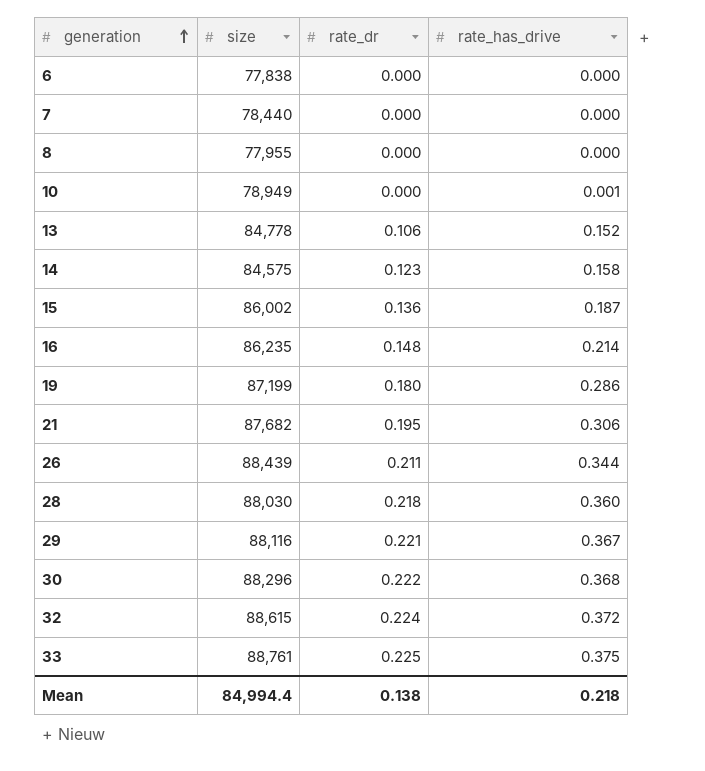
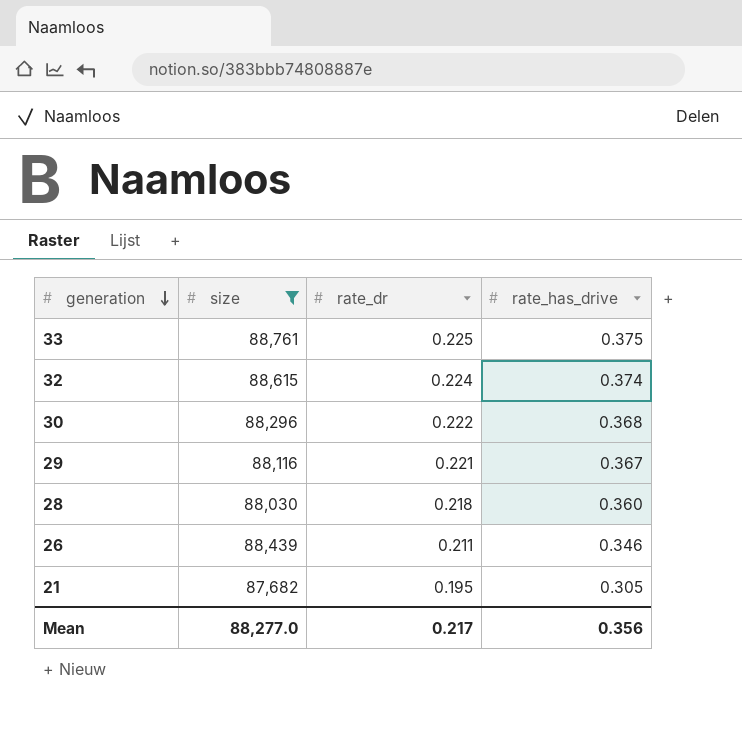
filter: none -> size >= 87,682
row order: generation ascending -> generation descending
32 | rate_has_drive: 0.372 -> 0.374
26 | rate_has_drive: 0.344 -> 0.346
21 | rate_has_drive: 0.306 -> 0.305
Mean | size: 84,994.4 -> 88,277.0
Mean | rate_dr: 0.138 -> 0.217
Mean | rate_has_drive: 0.218 -> 0.356

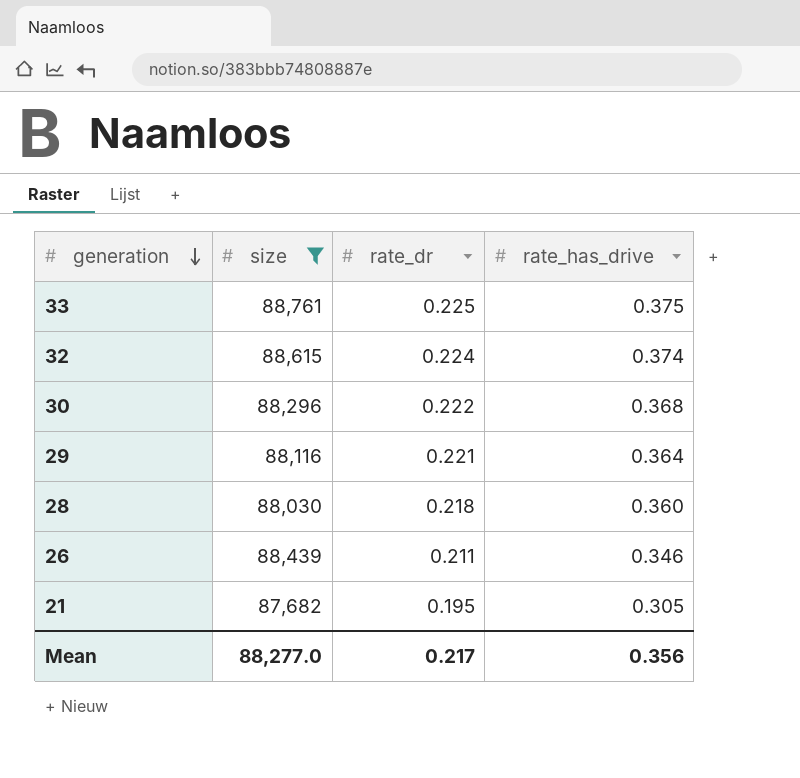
29 | rate_has_drive: 0.367 -> 0.364

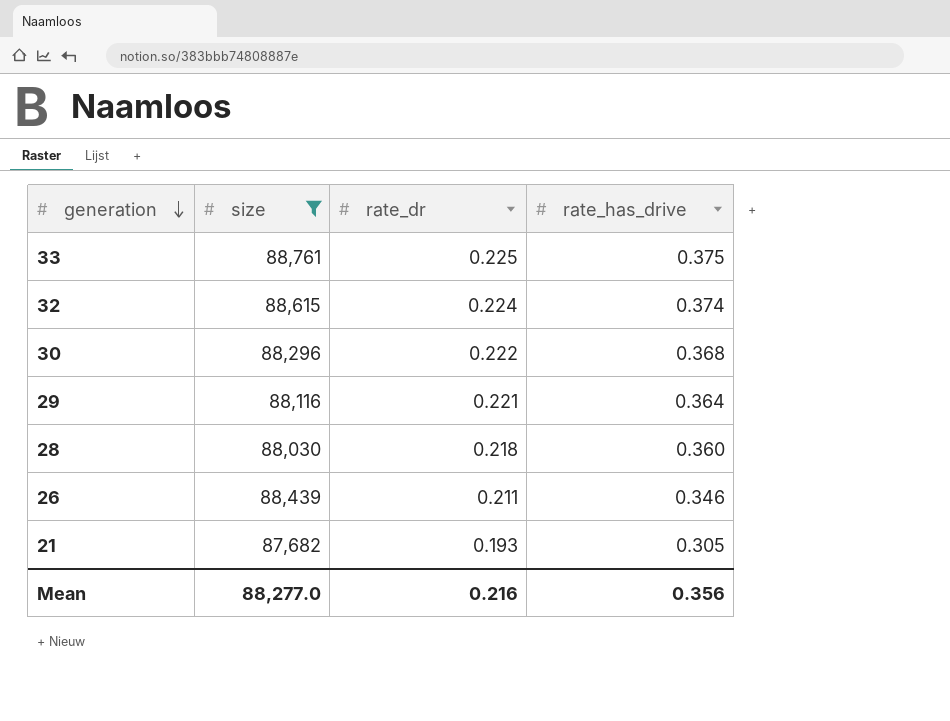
21 | rate_dr: 0.195 -> 0.193
Mean | rate_dr: 0.217 -> 0.216

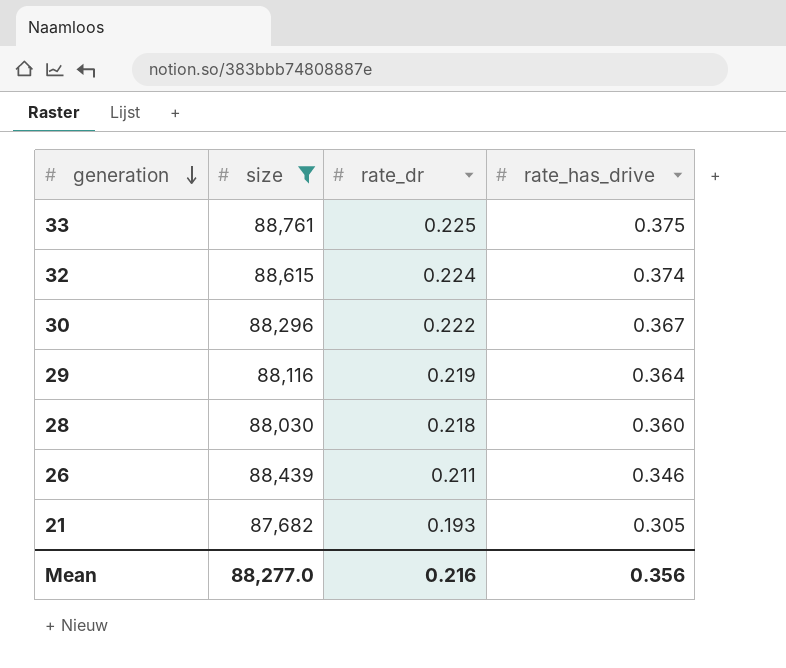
30 | rate_has_drive: 0.368 -> 0.367
29 | rate_dr: 0.221 -> 0.219

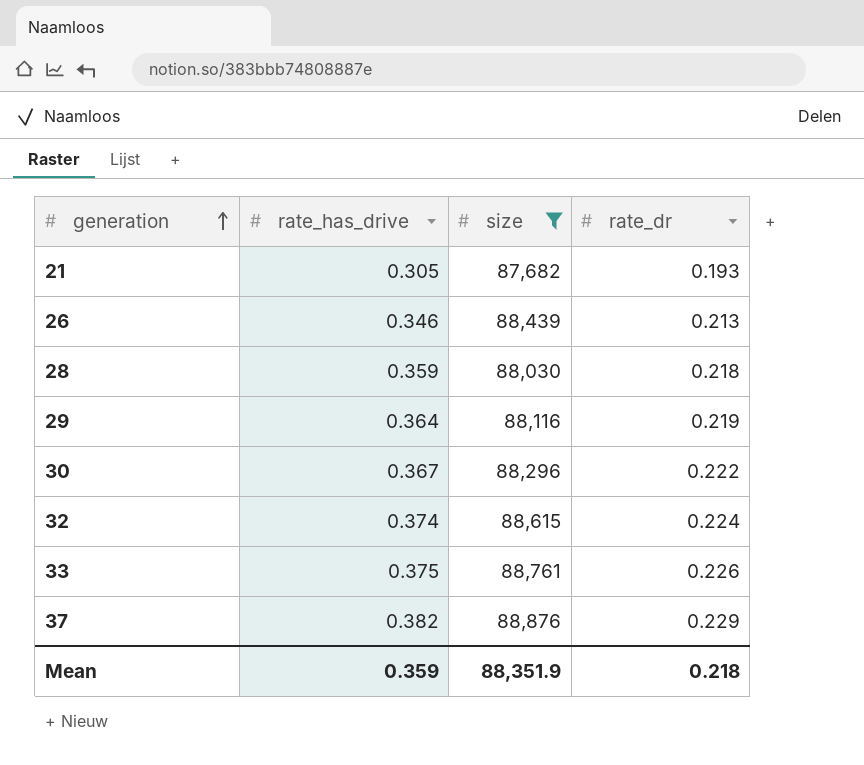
row order: generation descending -> generation ascending
column rate_has_drive | position: 4 -> 2
26 | rate_dr: 0.211 -> 0.213
28 | rate_has_drive: 0.360 -> 0.359
33 | rate_dr: 0.225 -> 0.226
row 37: none -> 0.382 | 88,876 | 0.229
Mean | rate_has_drive: 0.356 -> 0.359
Mean | size: 88,277.0 -> 88,351.9
Mean | rate_dr: 0.216 -> 0.218

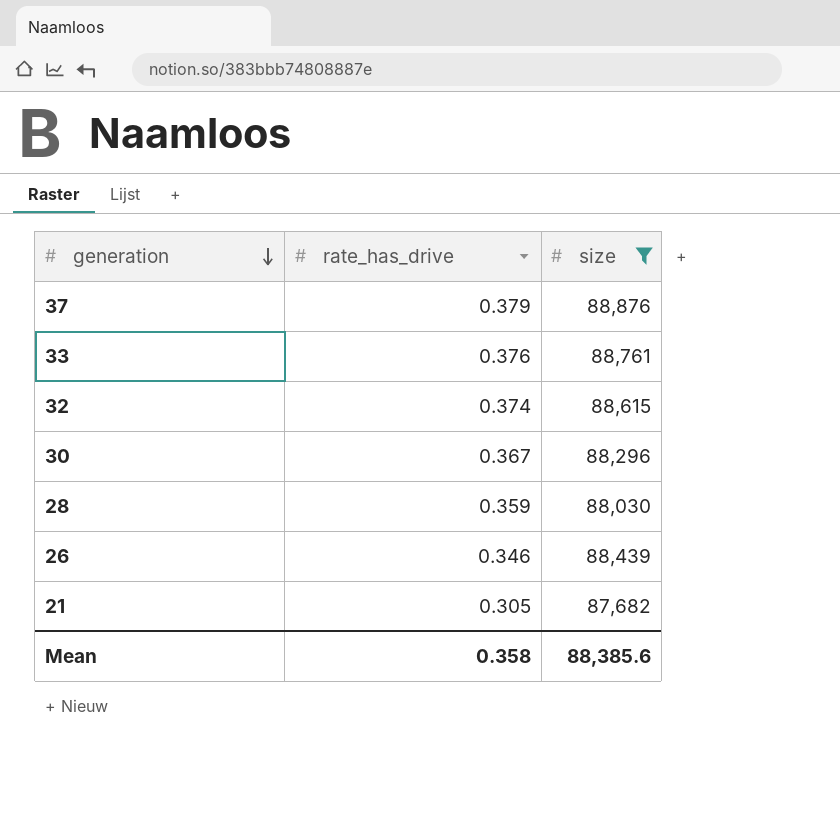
row order: generation ascending -> generation descending
column rate_dr | position: 4 -> none
row 29: 0.364 | 88,116 | 0.219 -> none
37 | rate_has_drive: 0.382 -> 0.379
33 | rate_has_drive: 0.375 -> 0.376
Mean | rate_has_drive: 0.359 -> 0.358
Mean | size: 88,351.9 -> 88,385.6

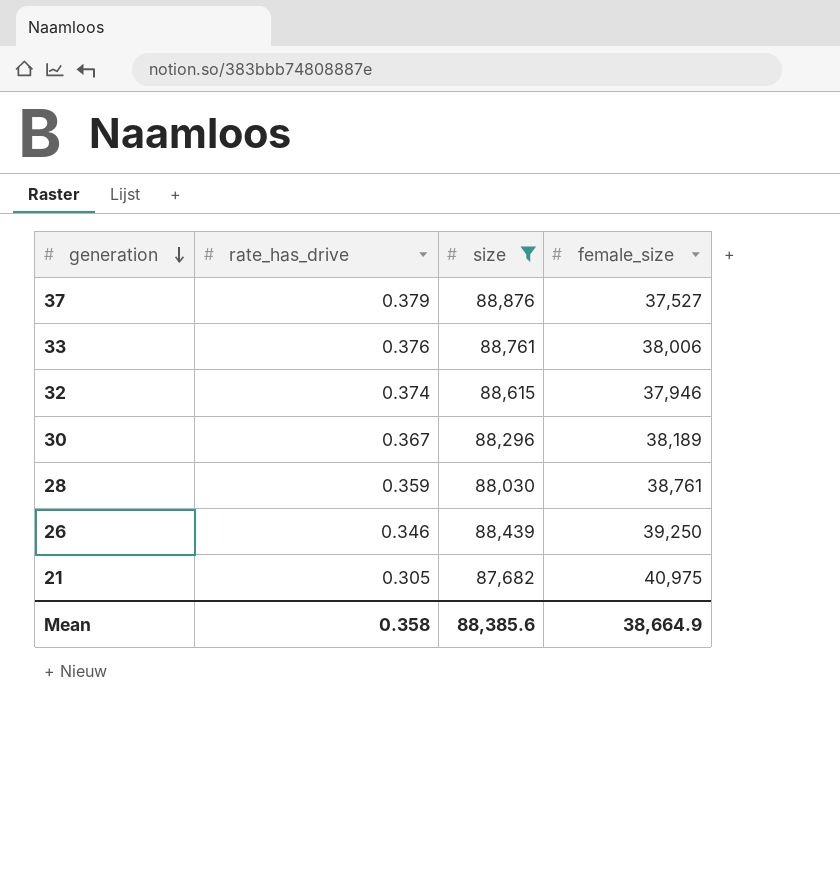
column female_size | position: none -> 4

